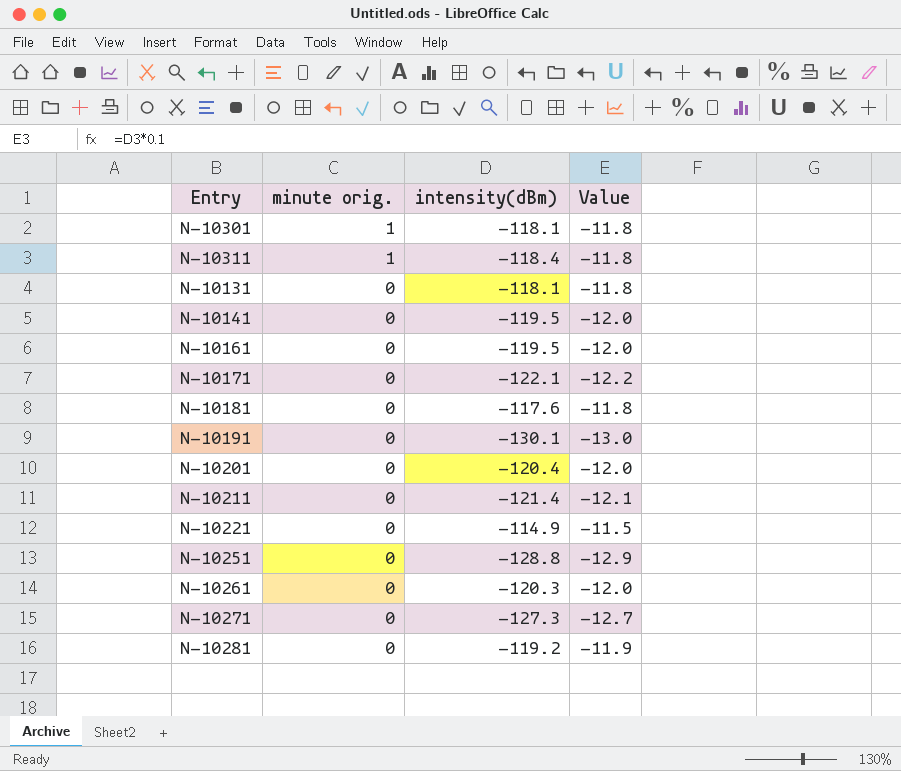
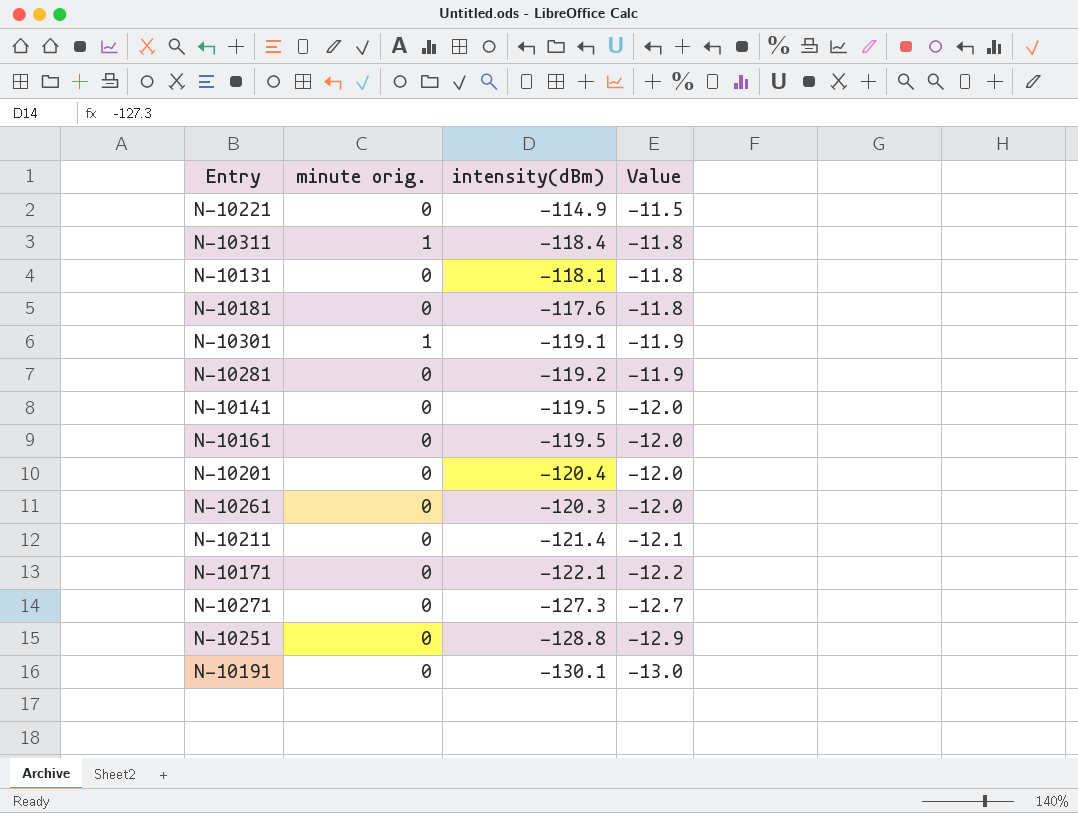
row order: minute orig. descending -> Value descending
N-10301 | intensity(dBm): -118.1 -> -119.1
N-10301 | Value: -11.8 -> -11.9

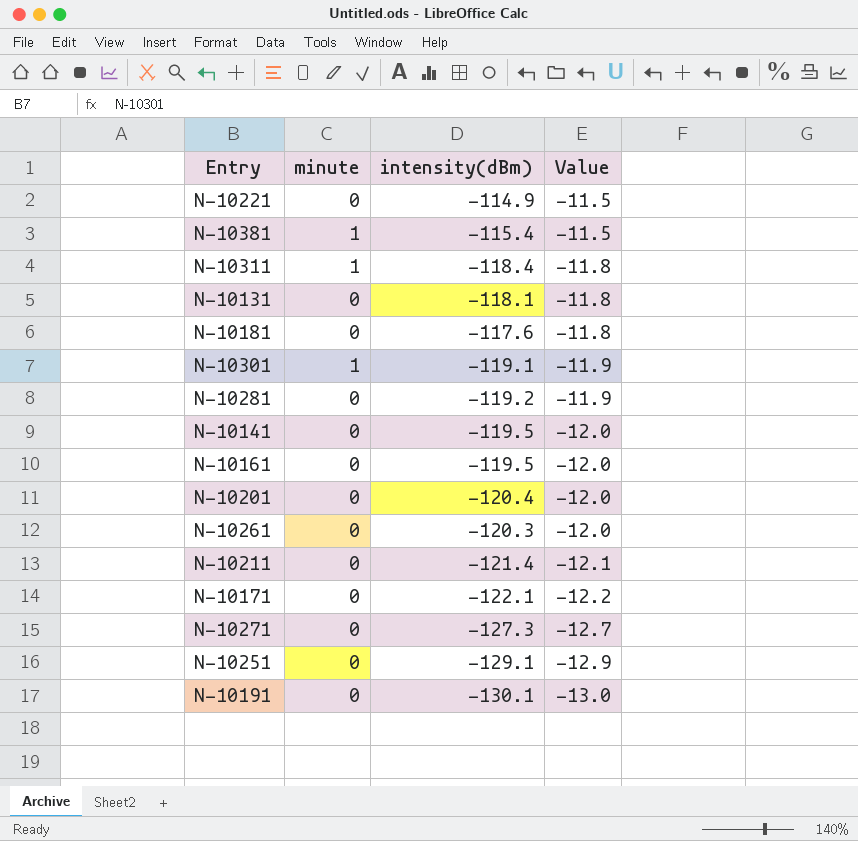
column name: minute orig. -> minute
row N-10381: none -> 1 | -115.4 | -11.5
N-10251 | intensity(dBm): -128.8 -> -129.1

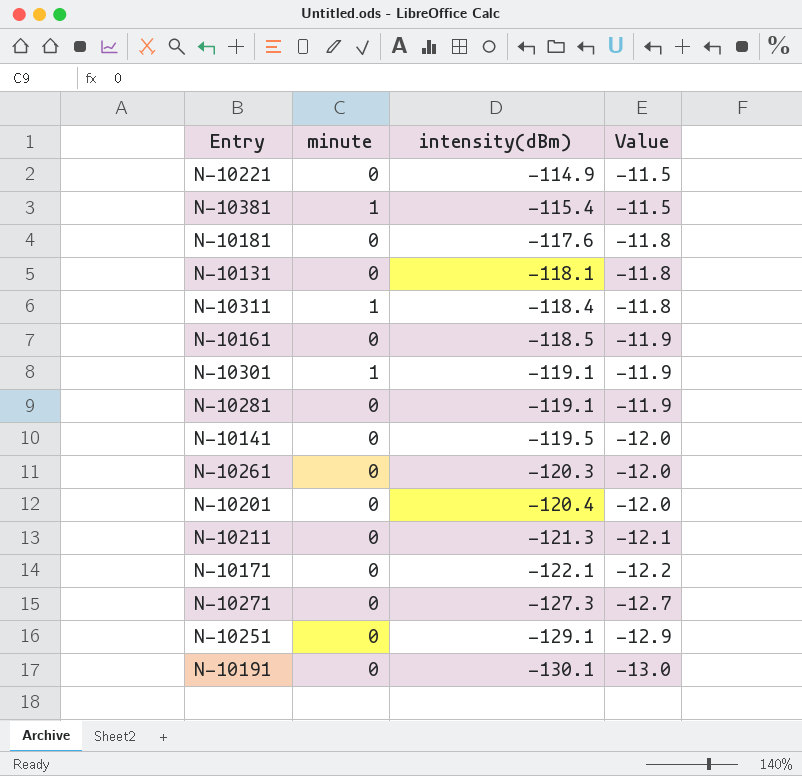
row order: Value descending -> intensity(dBm) descending
N-10161 | intensity(dBm): -119.5 -> -118.5
N-10161 | Value: -12.0 -> -11.9
N-10281 | intensity(dBm): -119.2 -> -119.1
N-10211 | intensity(dBm): -121.4 -> -121.3

